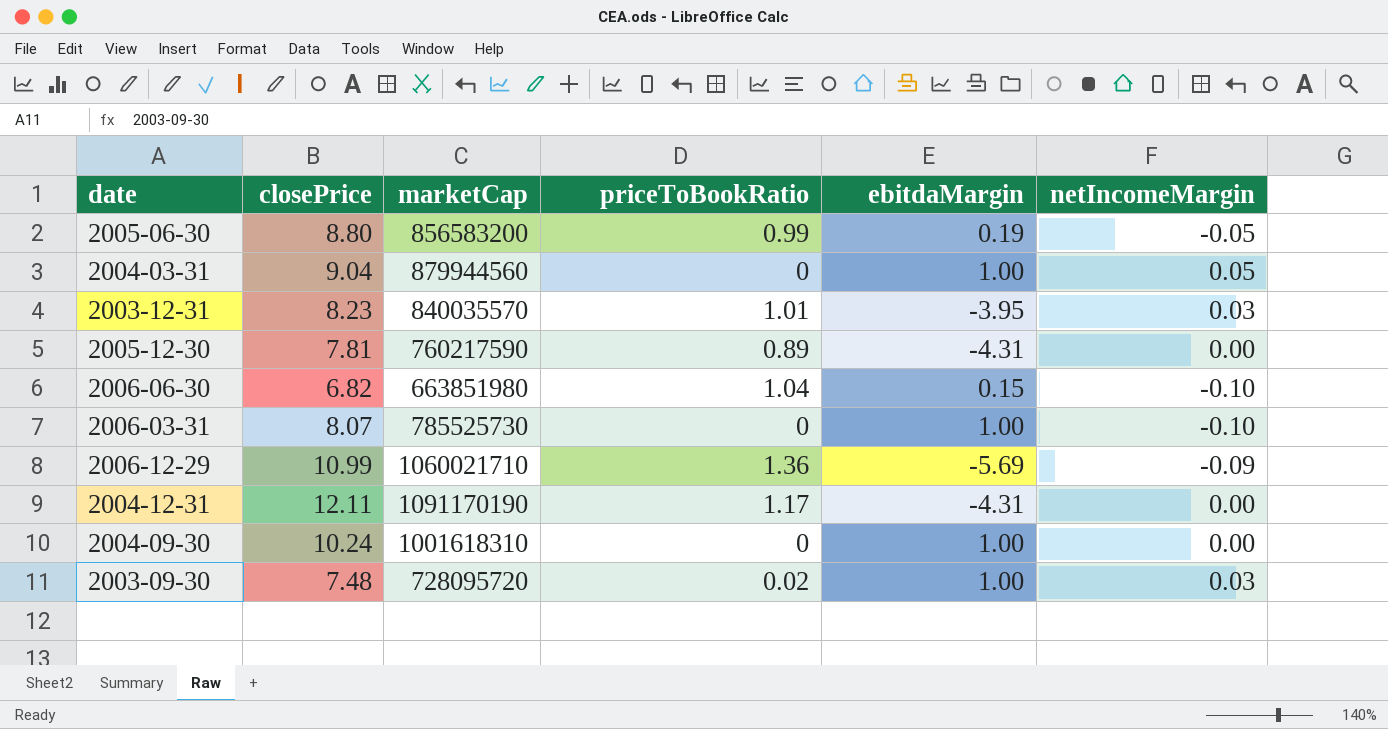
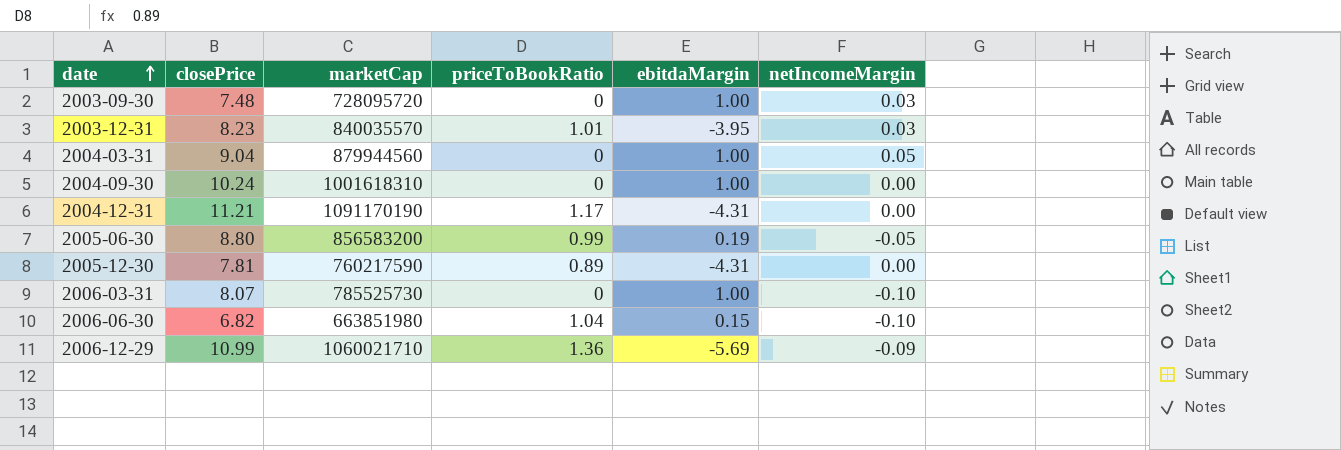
row order: none -> date ascending
2003-09-30 | priceToBookRatio: 0.02 -> 0
2004-12-31 | closePrice: 12.11 -> 11.21

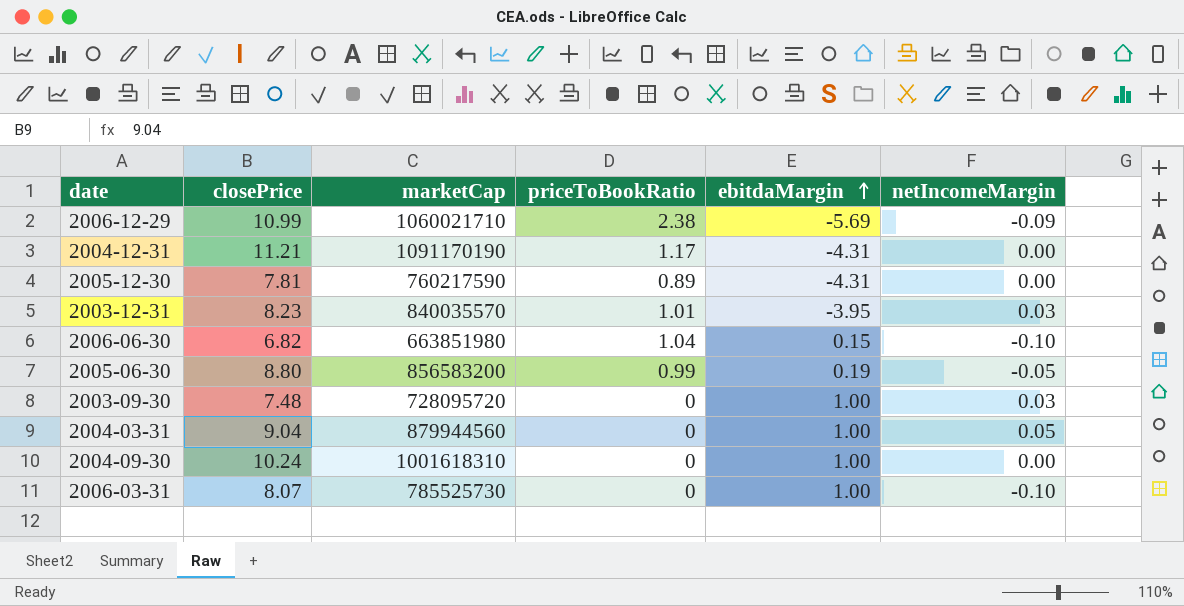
row order: date ascending -> ebitdaMargin ascending
2006-12-29 | priceToBookRatio: 1.36 -> 2.38

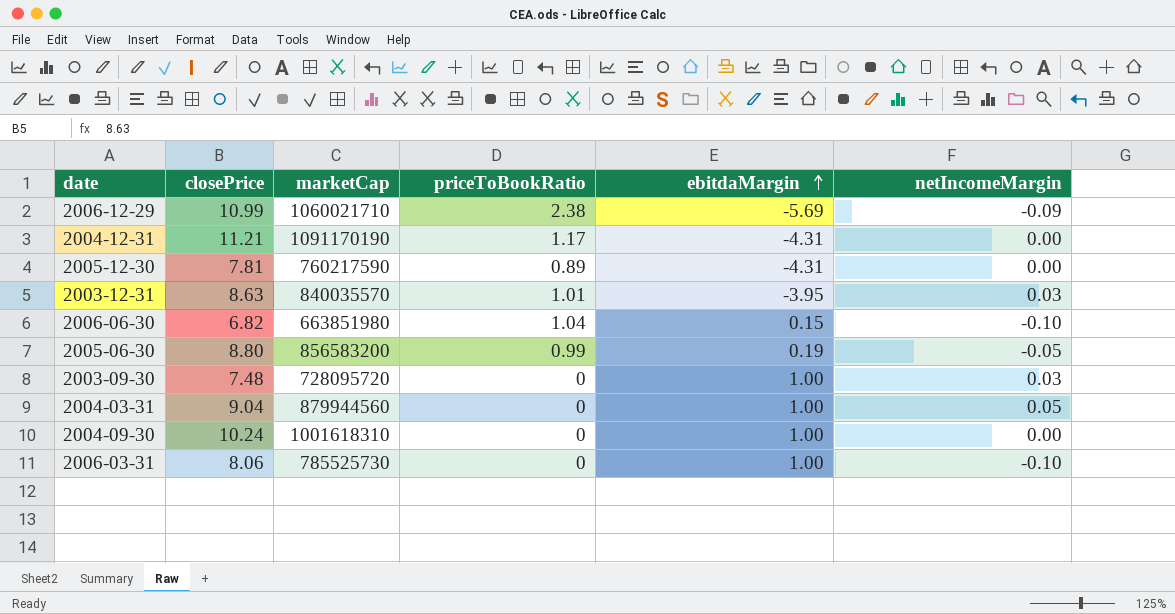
2003-12-31 | closePrice: 8.23 -> 8.63
2006-03-31 | closePrice: 8.07 -> 8.06

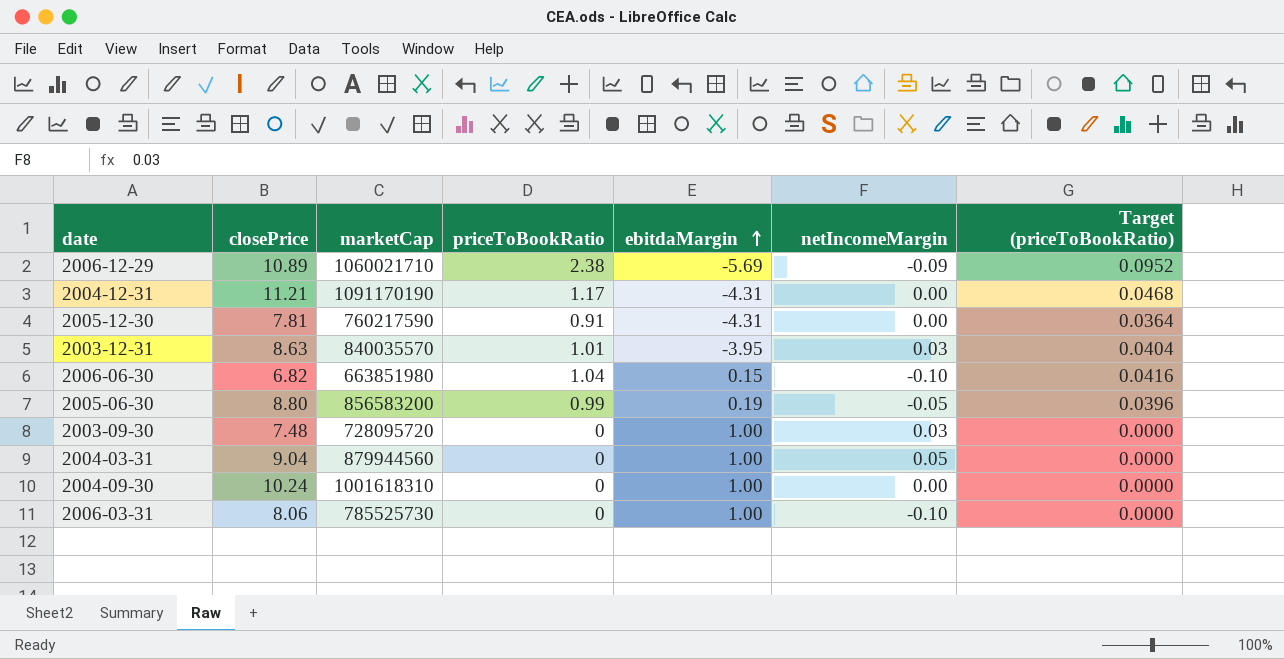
column Target (priceToBookRatio) | formula: none -> [priceToBookRatio] * 0.04
2006-12-29 | closePrice: 10.99 -> 10.89
2005-12-30 | priceToBookRatio: 0.89 -> 0.91

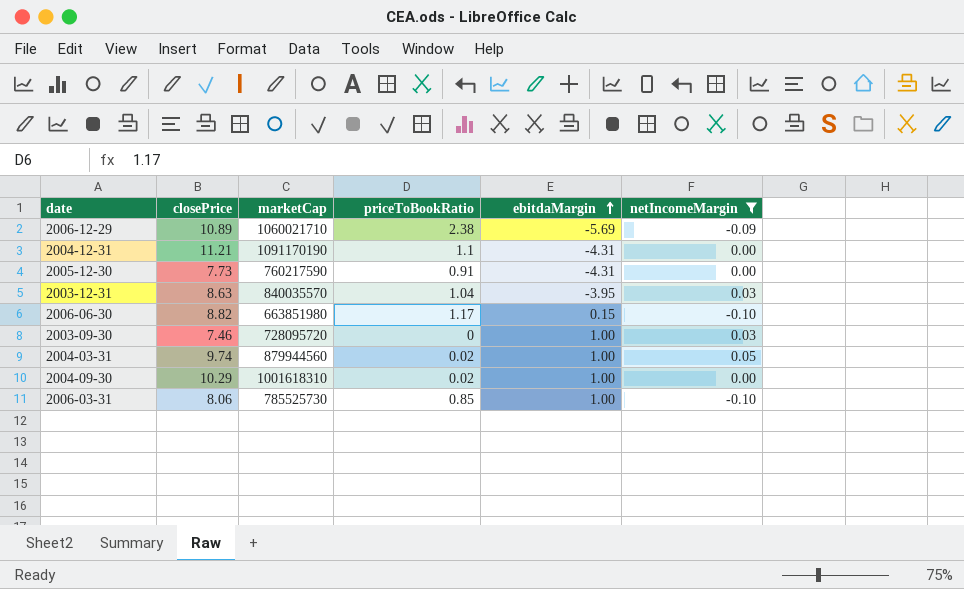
filter: none -> netIncomeMargin != -0.05
column Target (priceToBookRatio) | formula: [priceToBookRatio] * 0.04 -> none
2004-12-31 | priceToBookRatio: 1.17 -> 1.1
2005-12-30 | closePrice: 7.81 -> 7.73
2003-12-31 | priceToBookRatio: 1.01 -> 1.04
2006-06-30 | closePrice: 6.82 -> 8.82
2006-06-30 | priceToBookRatio: 1.04 -> 1.17
2003-09-30 | closePrice: 7.48 -> 7.46
2004-03-31 | closePrice: 9.04 -> 9.74
2004-03-31 | priceToBookRatio: 0 -> 0.02
2004-09-30 | closePrice: 10.24 -> 10.29
2004-09-30 | priceToBookRatio: 0 -> 0.02
2006-03-31 | priceToBookRatio: 0 -> 0.85

